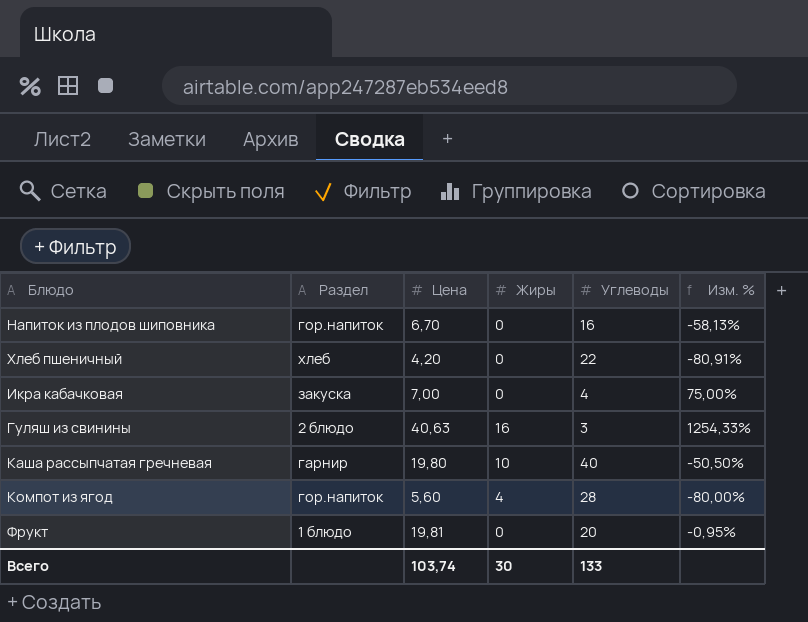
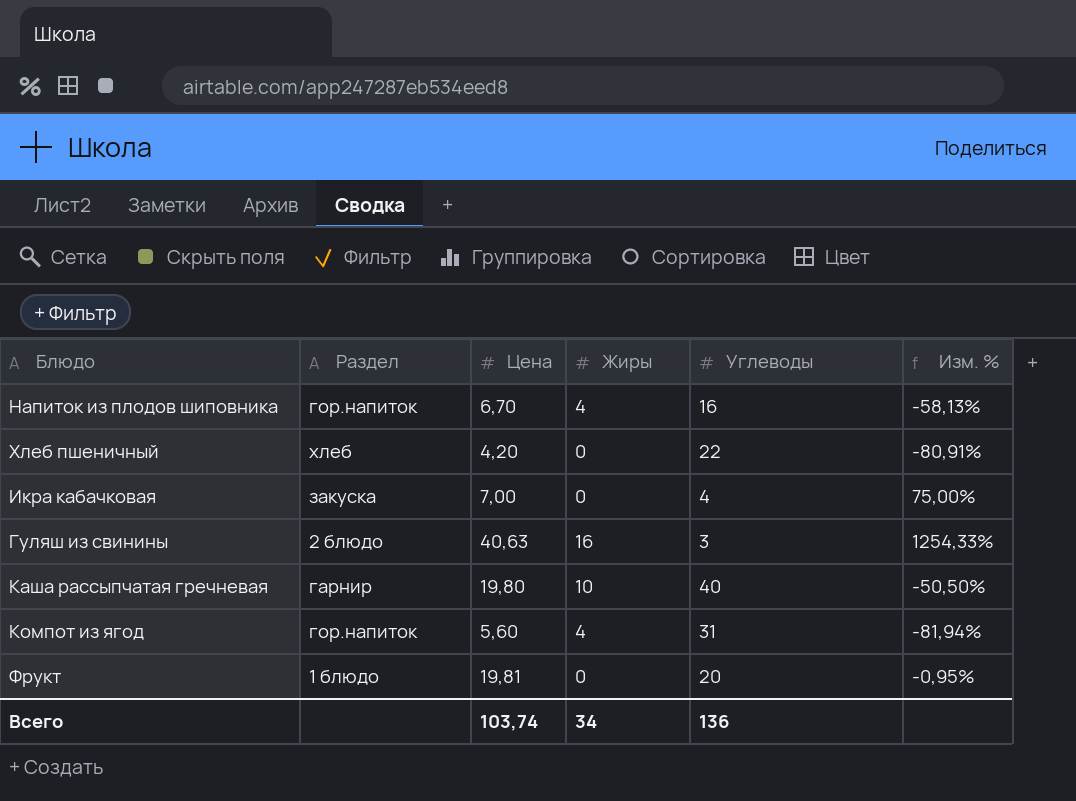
Напиток из плодов шиповника | Жиры: 0 -> 4
Компот из ягод | Углеводы: 28 -> 31
Компот из ягод | Изм. %: -80,00% -> -81,94%
Всего | Жиры: 30 -> 34
Всего | Углеводы: 133 -> 136

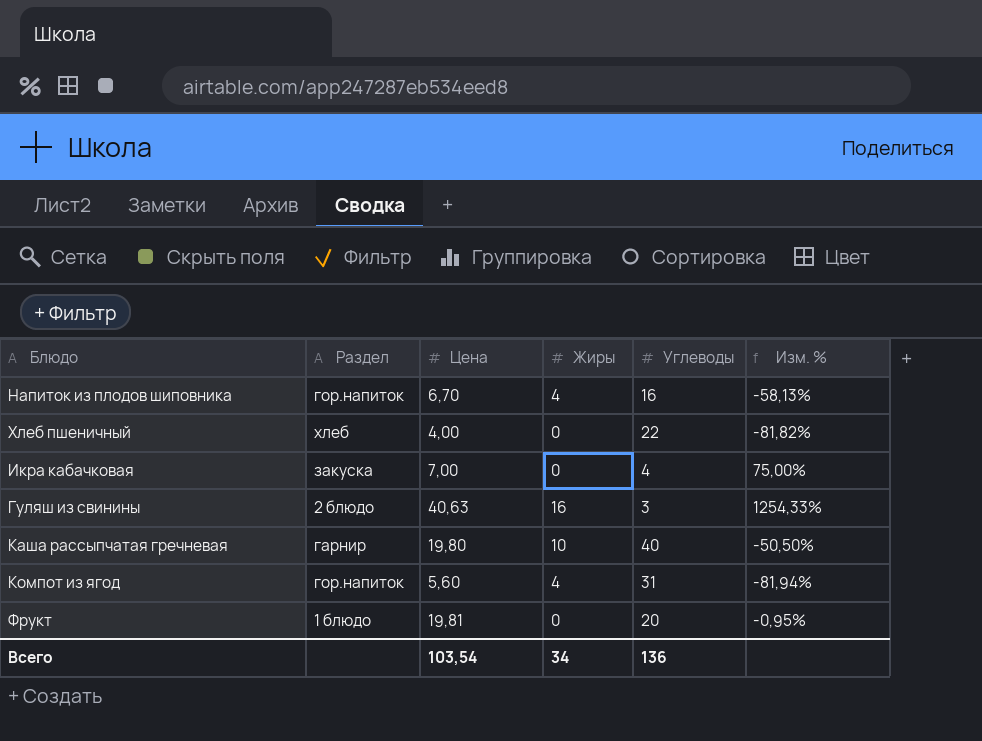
Хлеб пшеничный | Цена: 4,20 -> 4,00
Хлеб пшеничный | Изм. %: -80,91% -> -81,82%
Всего | Цена: 103,74 -> 103,54

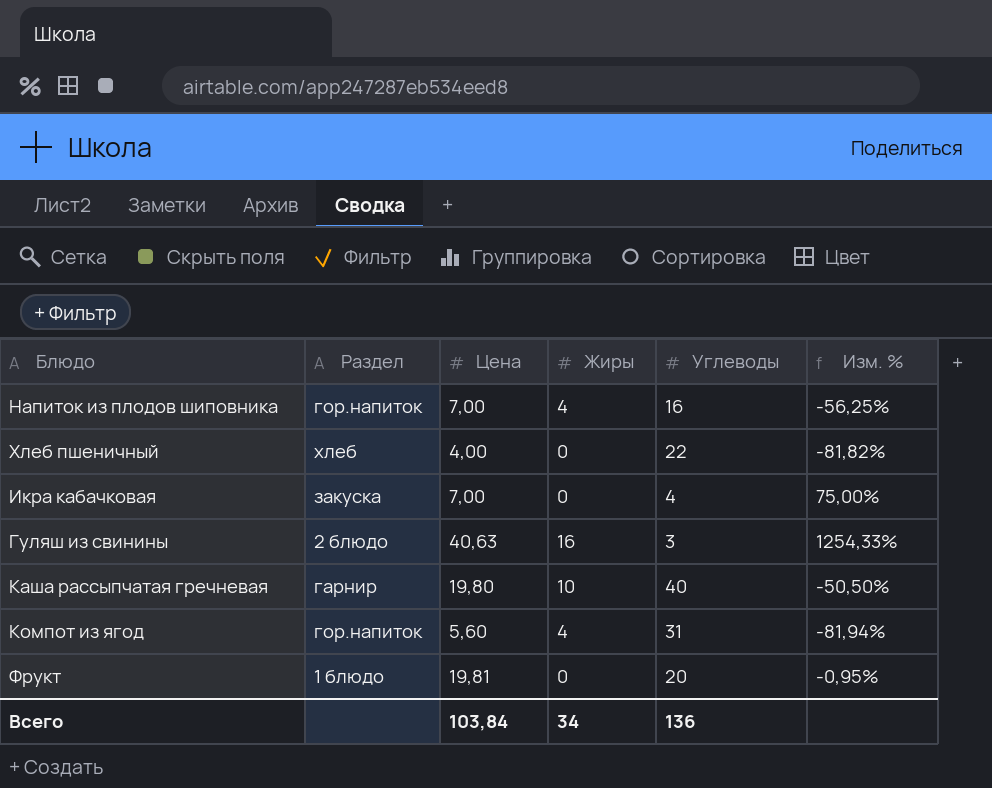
Напиток из плодов шиповника | Цена: 6,70 -> 7,00
Напиток из плодов шиповника | Изм. %: -58,13% -> -56,25%
Всего | Цена: 103,54 -> 103,84

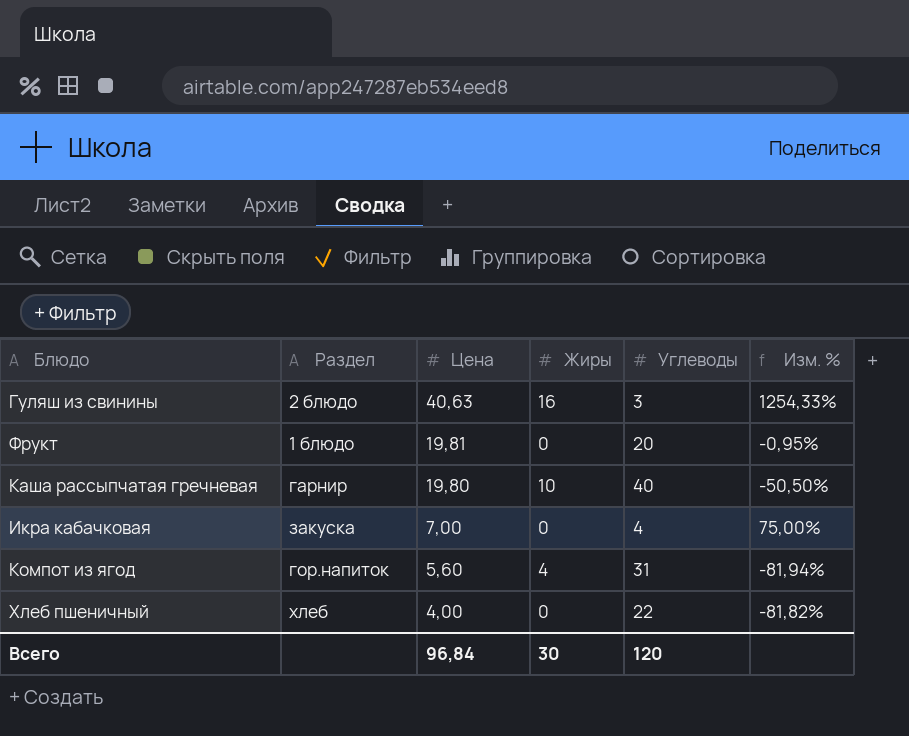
row order: none -> Цена descending
row Напиток из плодов шиповника: гор.напиток | 7,00 | 4 | 16 | -56,25% -> none
Всего | Цена: 103,84 -> 96,84
Всего | Жиры: 34 -> 30
Всего | Углеводы: 136 -> 120

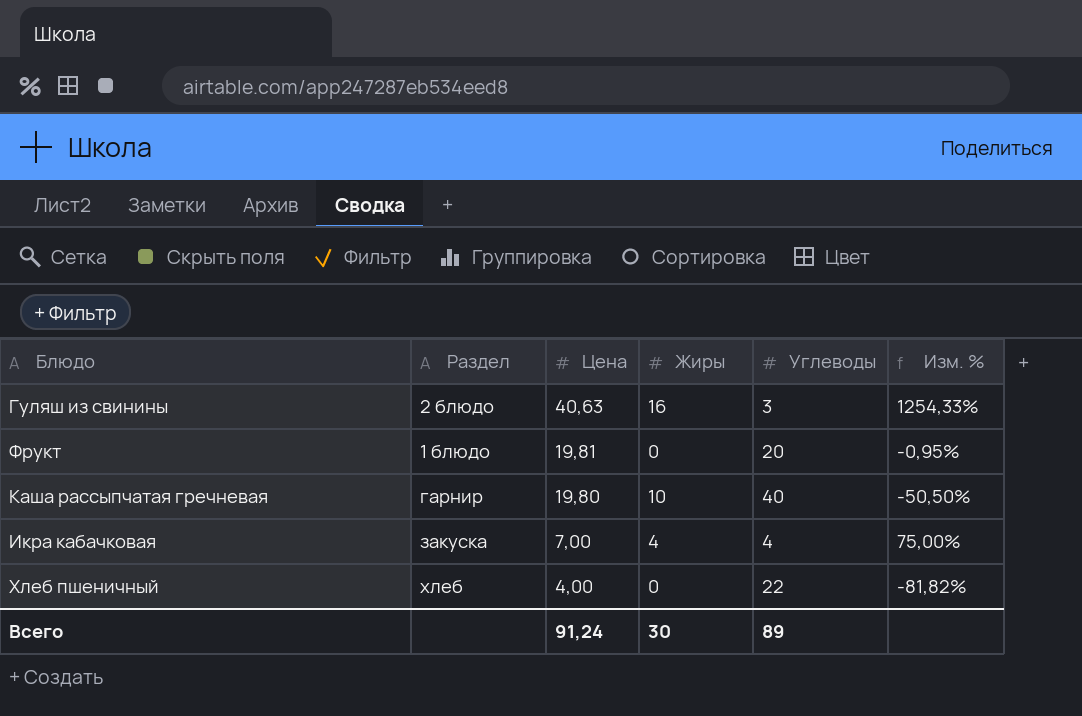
row Компот из ягод: гор.напиток | 5,60 | 4 | 31 | -81,94% -> none
Икра кабачковая | Жиры: 0 -> 4
Всего | Цена: 96,84 -> 91,24
Всего | Углеводы: 120 -> 89

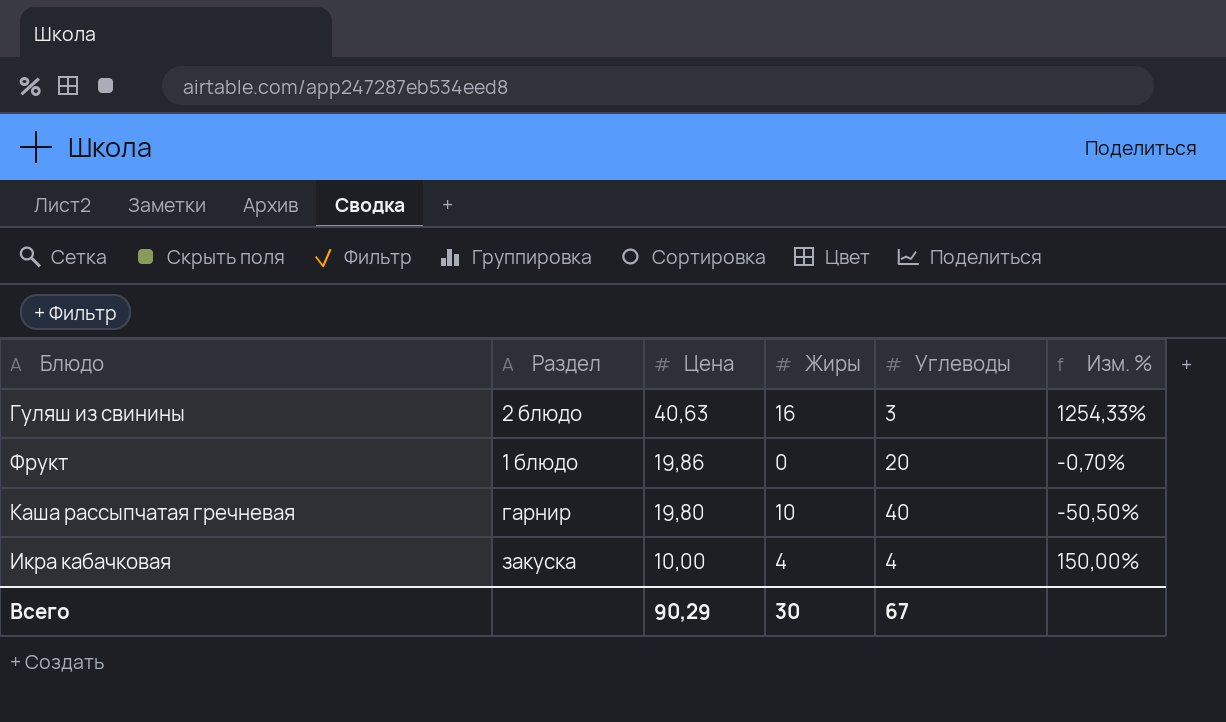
row Хлеб пшеничный: хлеб | 4,00 | 0 | 22 | -81,82% -> none
Фрукт | Цена: 19,81 -> 19,86
Фрукт | Изм. %: -0,95% -> -0,70%
Икра кабачковая | Цена: 7,00 -> 10,00
Икра кабачковая | Изм. %: 75,00% -> 150,00%
Всего | Цена: 91,24 -> 90,29
Всего | Углеводы: 89 -> 67

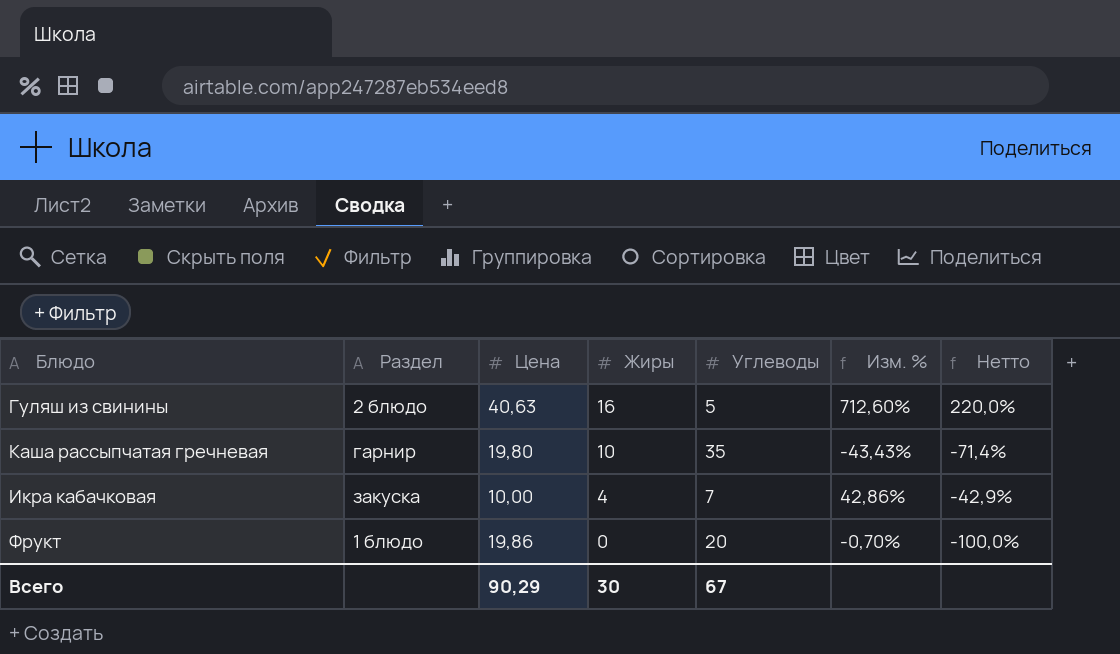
row order: Цена descending -> Жиры descending
column Нетто | formula: none -> ([Жиры] - [Углеводы]) / [Углеводы]
Гуляш из свинины | Углеводы: 3 -> 5
Гуляш из свинины | Изм. %: 1254,33% -> 712,60%
Каша рассыпчатая гречневая | Углеводы: 40 -> 35
Каша рассыпчатая гречневая | Изм. %: -50,50% -> -43,43%
Икра кабачковая | Углеводы: 4 -> 7
Икра кабачковая | Изм. %: 150,00% -> 42,86%

